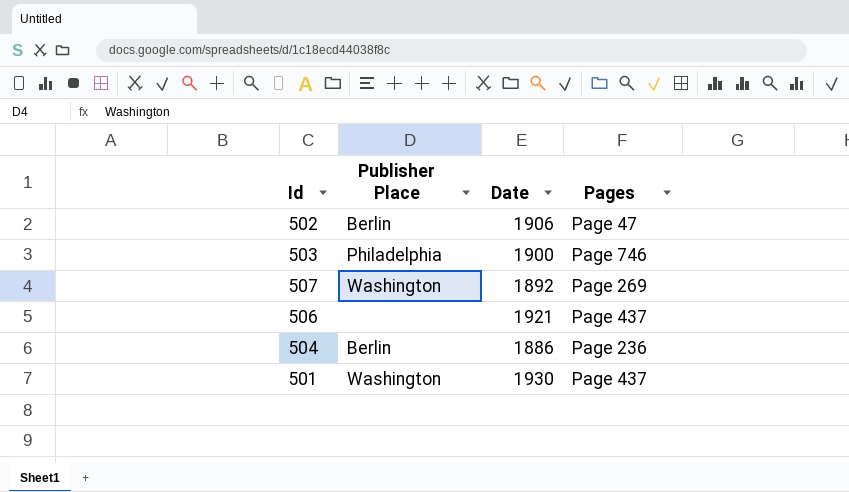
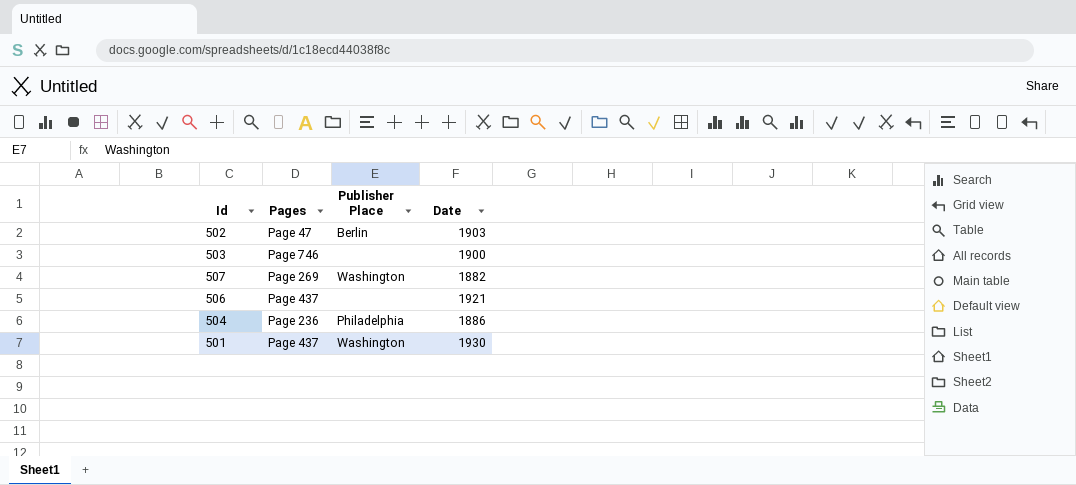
column Pages | position: 4 -> 2
502 | Date: 1906 -> 1903
503 | Publisher Place: Philadelphia -> none
507 | Date: 1892 -> 1882
504 | Publisher Place: Berlin -> Philadelphia

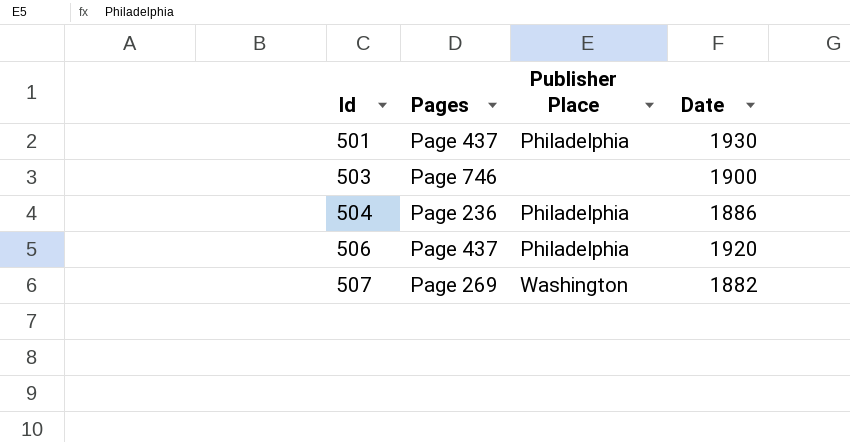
row order: none -> Id ascending
row 502: Page 47 | Berlin | 1903 -> none
501 | Publisher Place: Washington -> Philadelphia
506 | Publisher Place: none -> Philadelphia
506 | Date: 1921 -> 1920

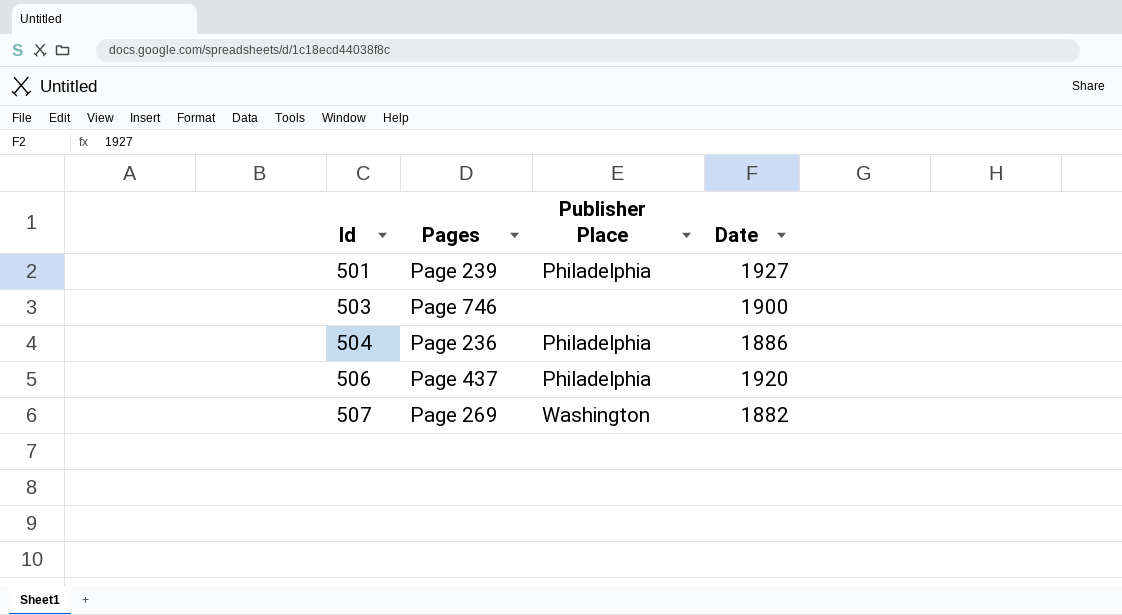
501 | Pages: Page 437 -> Page 239
501 | Date: 1930 -> 1927

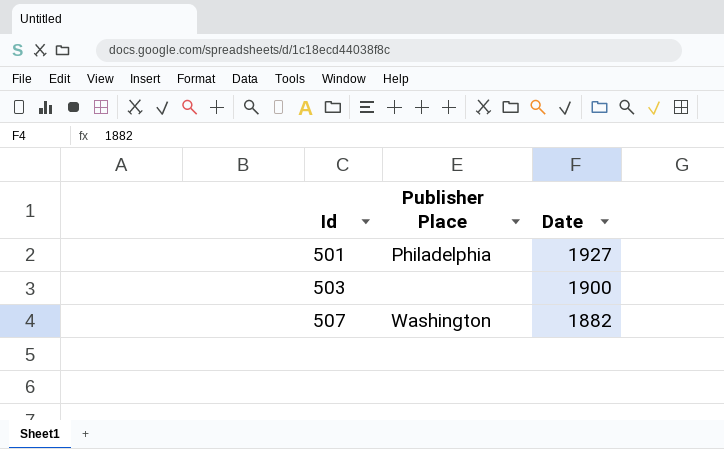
column Pages | position: 2 -> none
row 504: Page 236 | Philadelphia | 1886 -> none
row 506: Page 437 | Philadelphia | 1920 -> none

